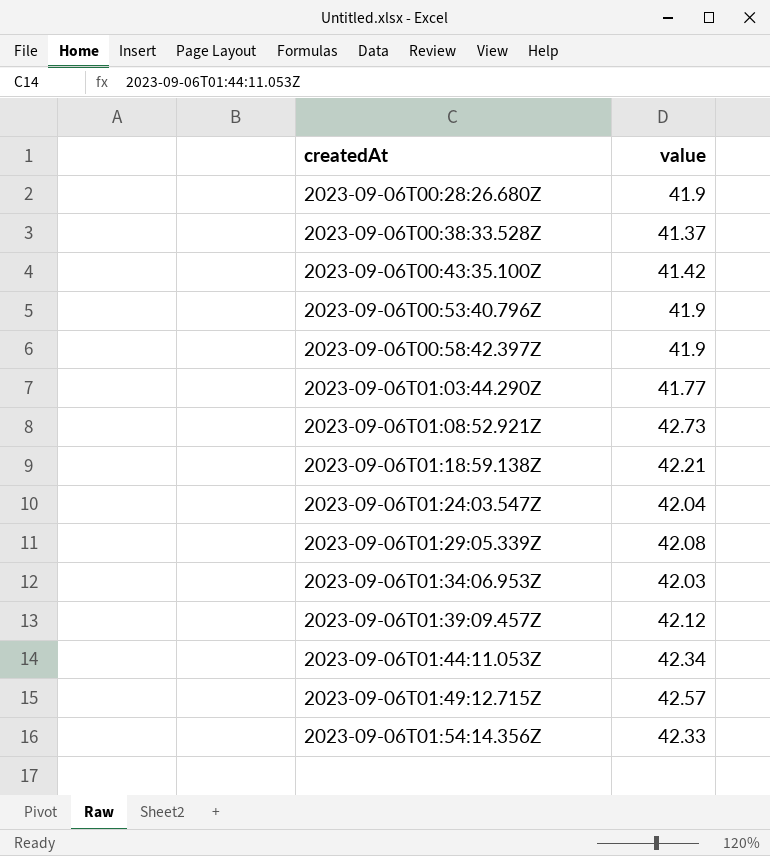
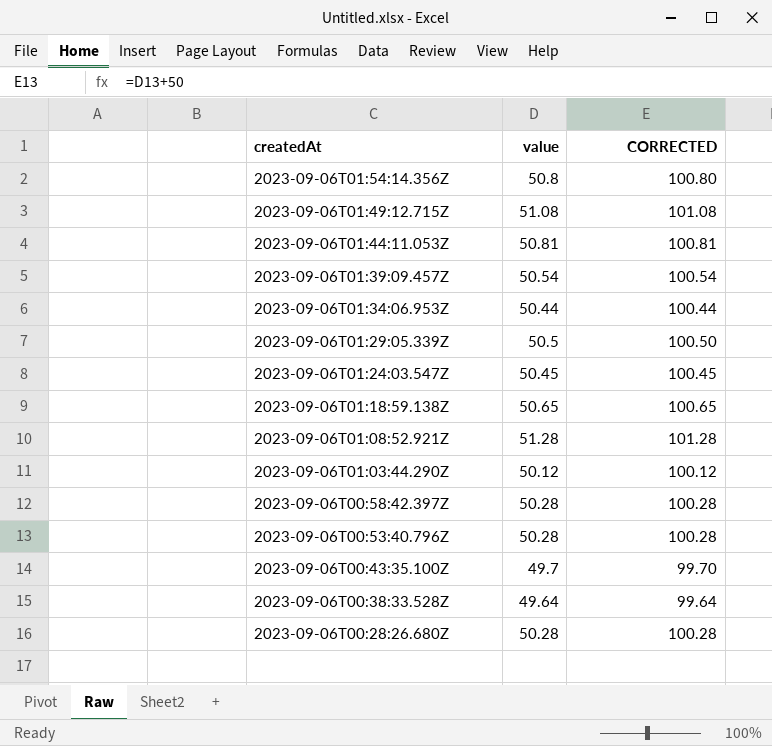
row order: createdAt ascending -> createdAt descending
column CORRECTED | formula: none -> [value] + 50
2023-09-06T01:54:14.356Z | value: 42.33 -> 50.8
2023-09-06T01:49:12.715Z | value: 42.57 -> 51.08
2023-09-06T01:44:11.053Z | value: 42.34 -> 50.81
2023-09-06T01:39:09.457Z | value: 42.12 -> 50.54
2023-09-06T01:34:06.953Z | value: 42.03 -> 50.44
2023-09-06T01:29:05.339Z | value: 42.08 -> 50.5
2023-09-06T01:24:03.547Z | value: 42.04 -> 50.45
2023-09-06T01:18:59.138Z | value: 42.21 -> 50.65
2023-09-06T01:08:52.921Z | value: 42.73 -> 51.28
2023-09-06T01:03:44.290Z | value: 41.77 -> 50.12
2023-09-06T00:58:42.397Z | value: 41.9 -> 50.28
2023-09-06T00:53:40.796Z | value: 41.9 -> 50.28
2023-09-06T00:43:35.100Z | value: 41.42 -> 49.7
2023-09-06T00:38:33.528Z | value: 41.37 -> 49.64
2023-09-06T00:28:26.680Z | value: 41.9 -> 50.28

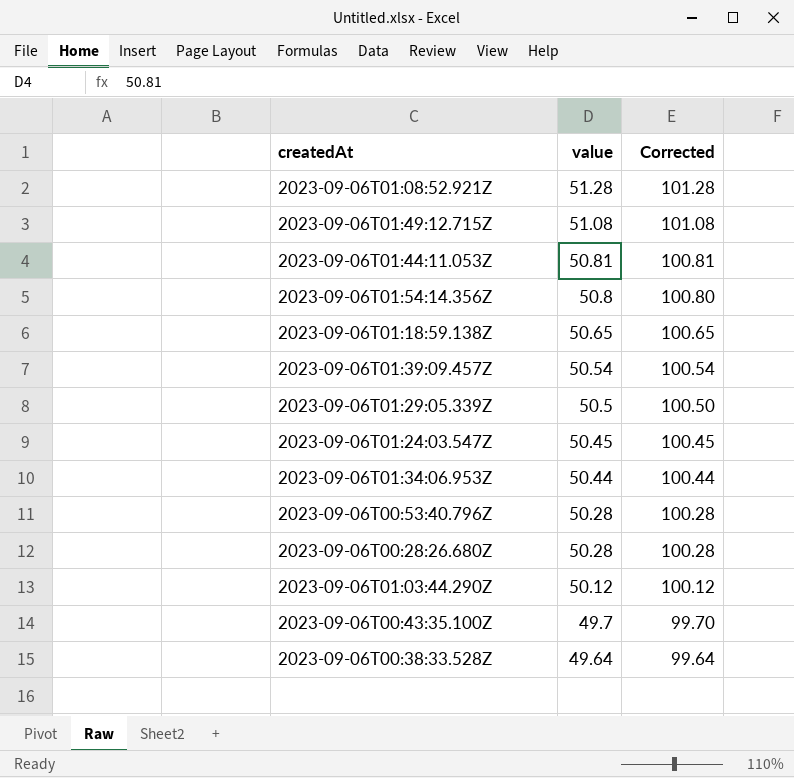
row order: createdAt descending -> value descending
column name: CORRECTED -> Corrected
row 2023-09-06T00:58:42.397Z: 50.28 | 100.28 -> none

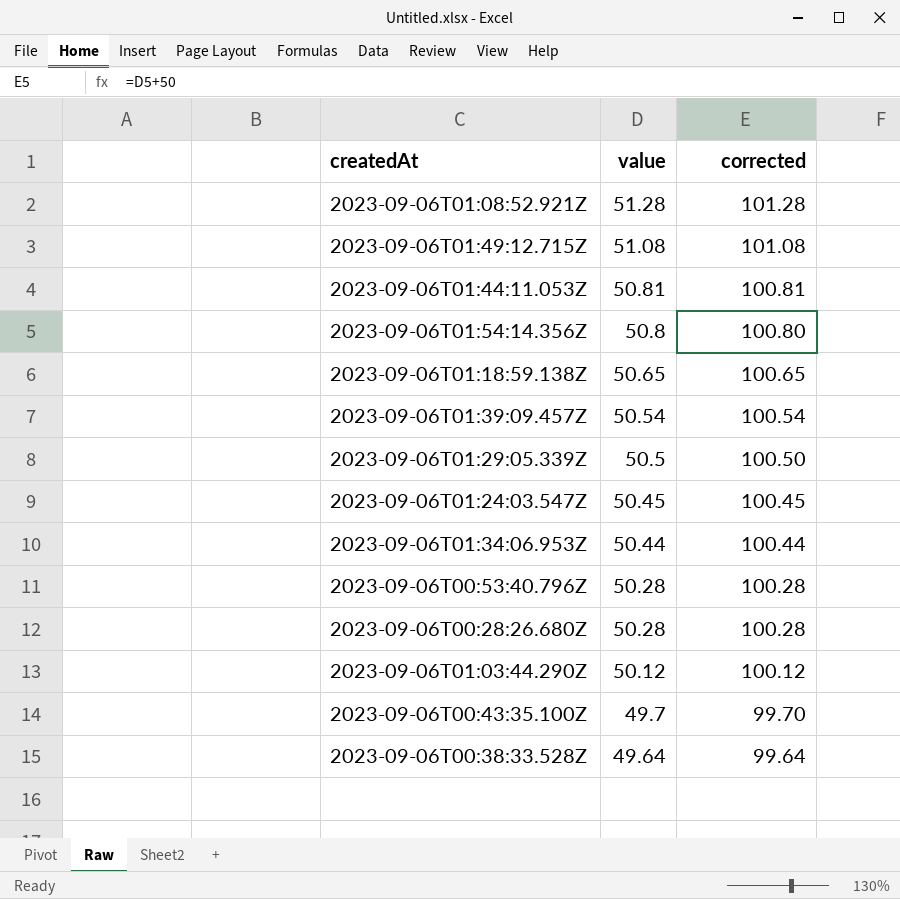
column name: Corrected -> corrected

